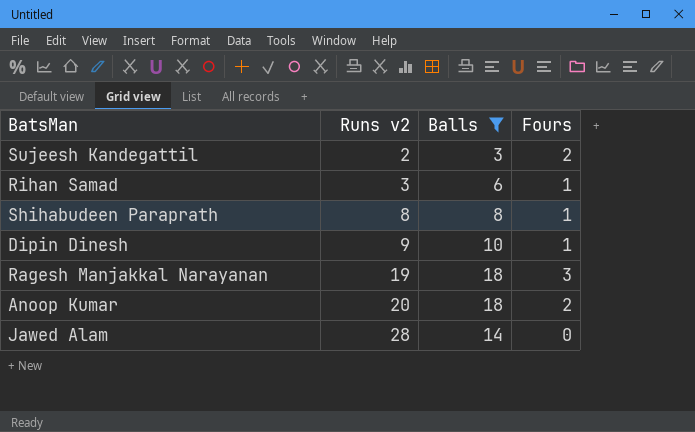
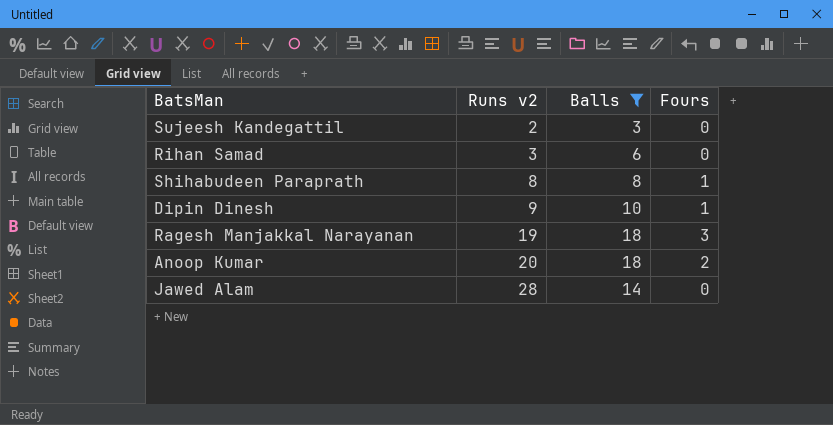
Sujeesh Kandegattil | Fours: 2 -> 0
Rihan Samad | Fours: 1 -> 0

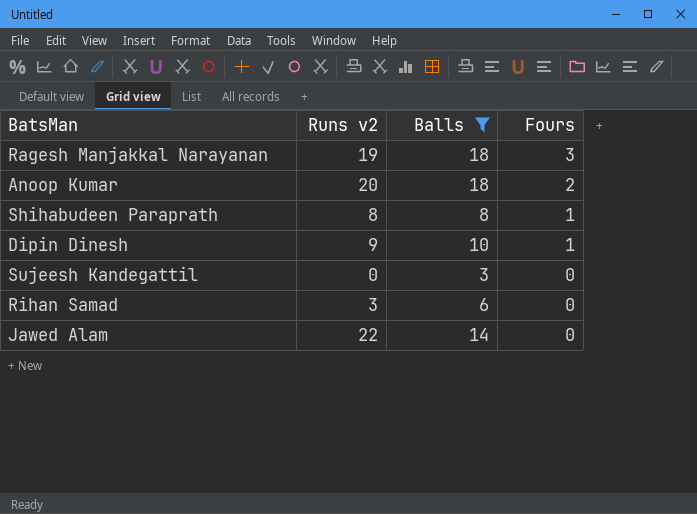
row order: Runs v2 ascending -> Fours descending
Sujeesh Kandegattil | Runs v2: 2 -> 0
Jawed Alam | Runs v2: 28 -> 22

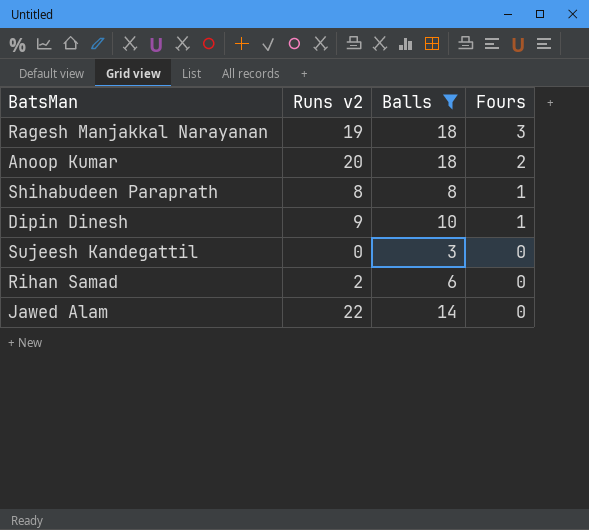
Rihan Samad | Runs v2: 3 -> 2

